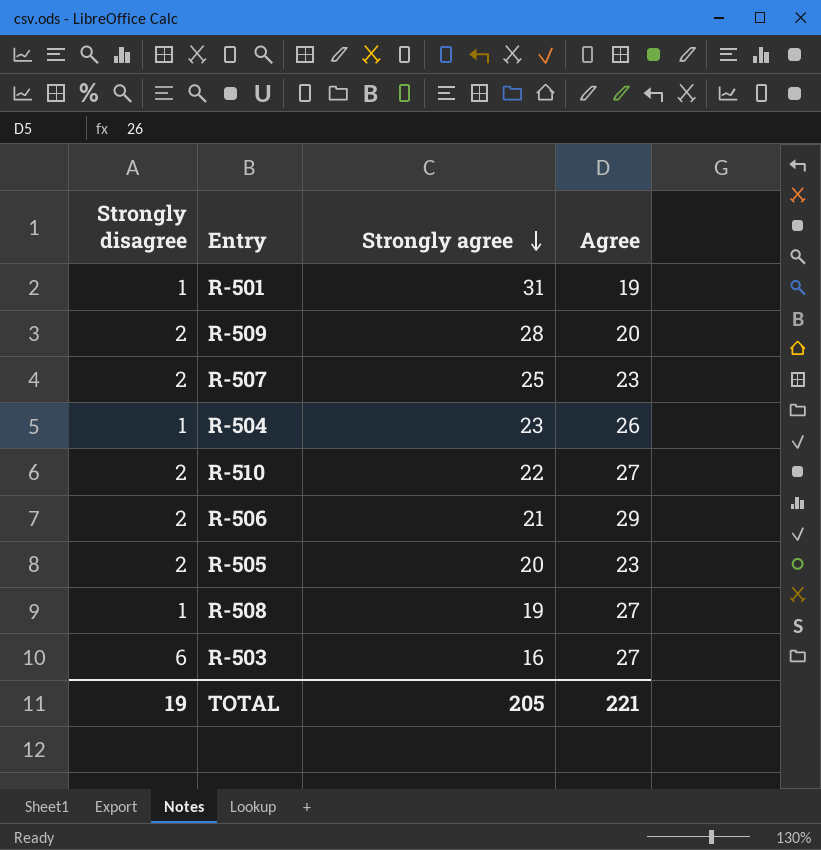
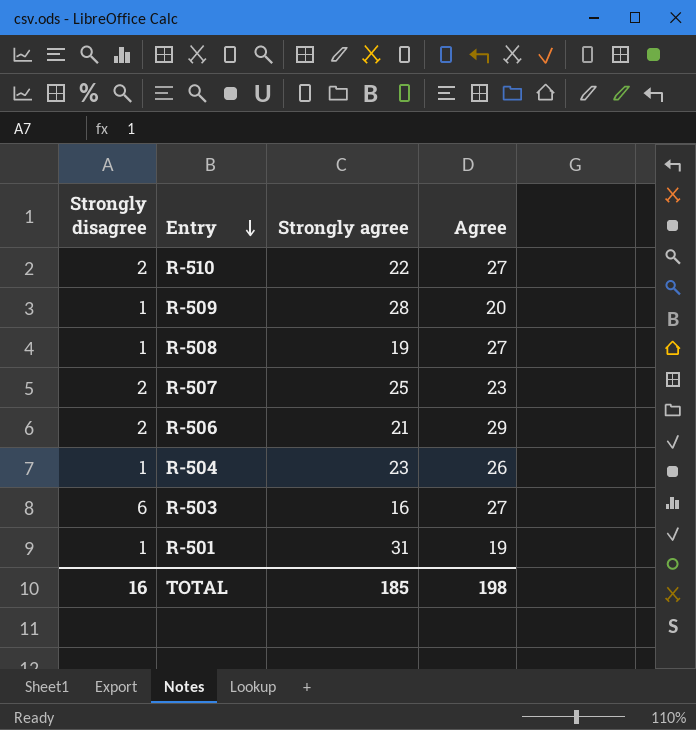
row order: Strongly agree descending -> Entry descending
row R-505: 2 | 20 | 23 -> none
R-509 | Strongly disagree: 2 -> 1
TOTAL | Strongly disagree: 19 -> 16
TOTAL | Strongly agree: 205 -> 185
TOTAL | Agree: 221 -> 198

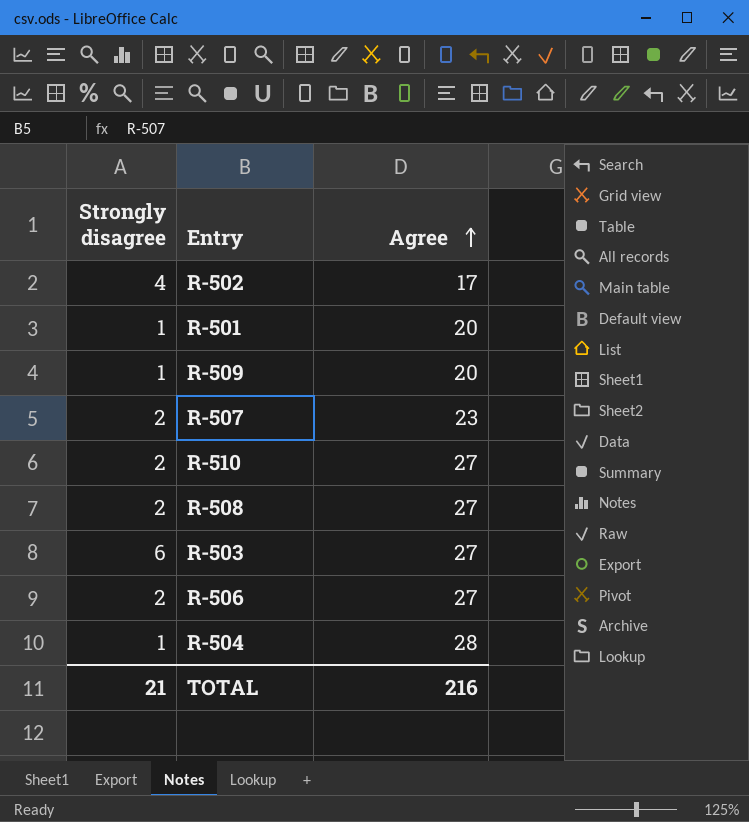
row order: Entry descending -> Agree ascending
column Strongly agree | position: 3 -> none
row R-502: none -> 4 | 17
R-501 | Agree: 19 -> 20
R-508 | Strongly disagree: 1 -> 2
R-506 | Agree: 29 -> 27
R-504 | Agree: 26 -> 28
TOTAL | Strongly disagree: 16 -> 21
TOTAL | Agree: 198 -> 216

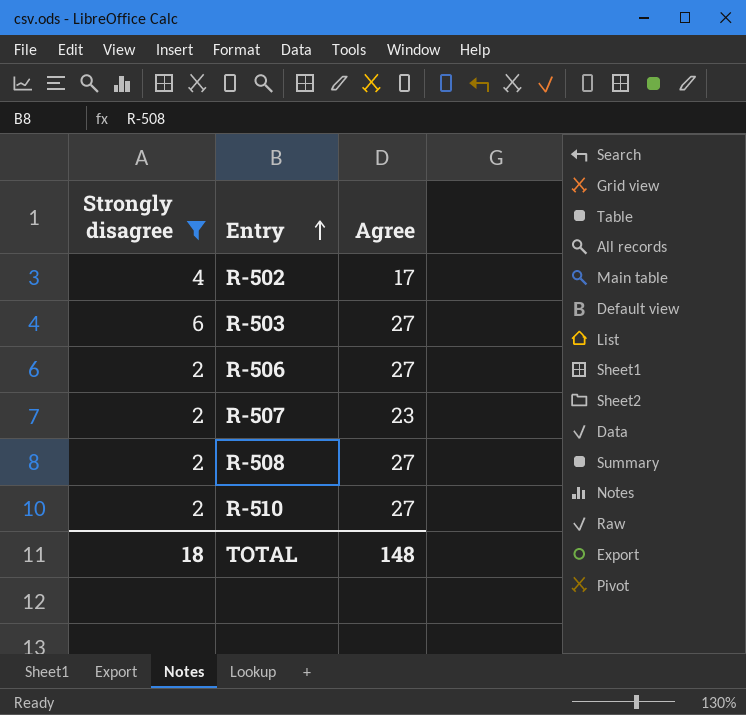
filter: none -> Strongly disagree != 1
row order: Agree ascending -> Entry ascending
TOTAL | Strongly disagree: 21 -> 18
TOTAL | Agree: 216 -> 148

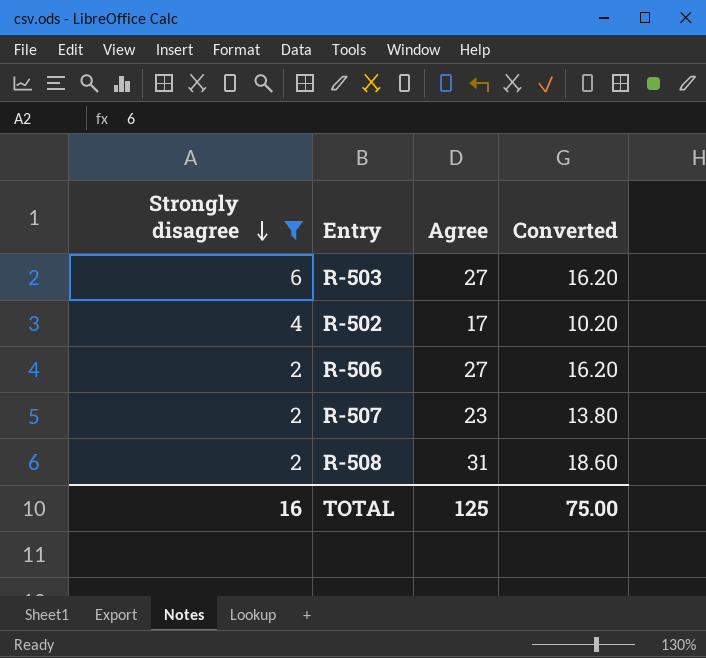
row order: Entry ascending -> Strongly disagree descending
column Converted | formula: none -> [Agree] * 0.6
row R-510: 2 | 27 -> none
R-508 | Agree: 27 -> 31
TOTAL | Strongly disagree: 18 -> 16
TOTAL | Agree: 148 -> 125

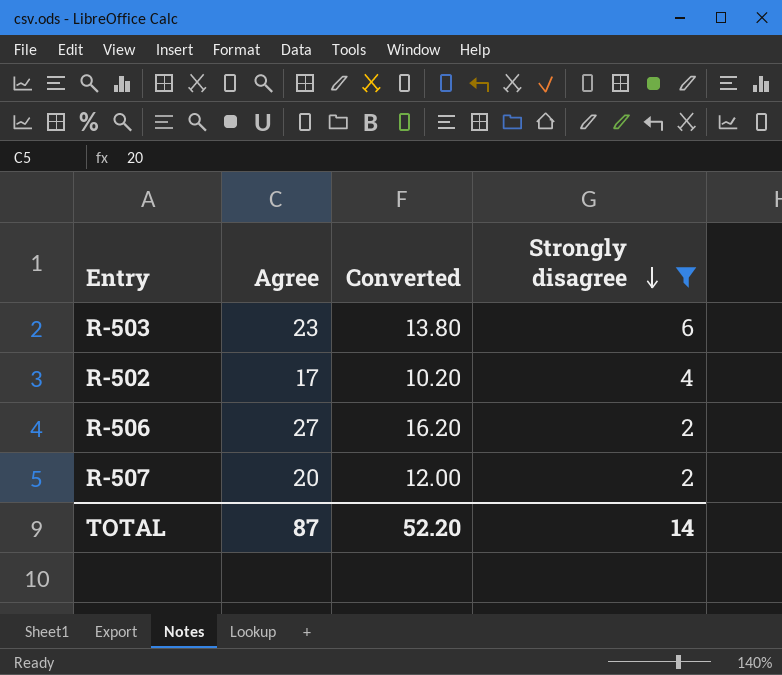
column Strongly disagree | position: 1 -> 4
row R-508: 2 | 31 | 18.60 -> none
R-503 | Agree: 27 -> 23
R-503 | Converted: 16.20 -> 13.80
R-507 | Agree: 23 -> 20
R-507 | Converted: 13.80 -> 12.00
TOTAL | Agree: 125 -> 87
TOTAL | Converted: 75.00 -> 52.20
TOTAL | Strongly disagree: 16 -> 14

